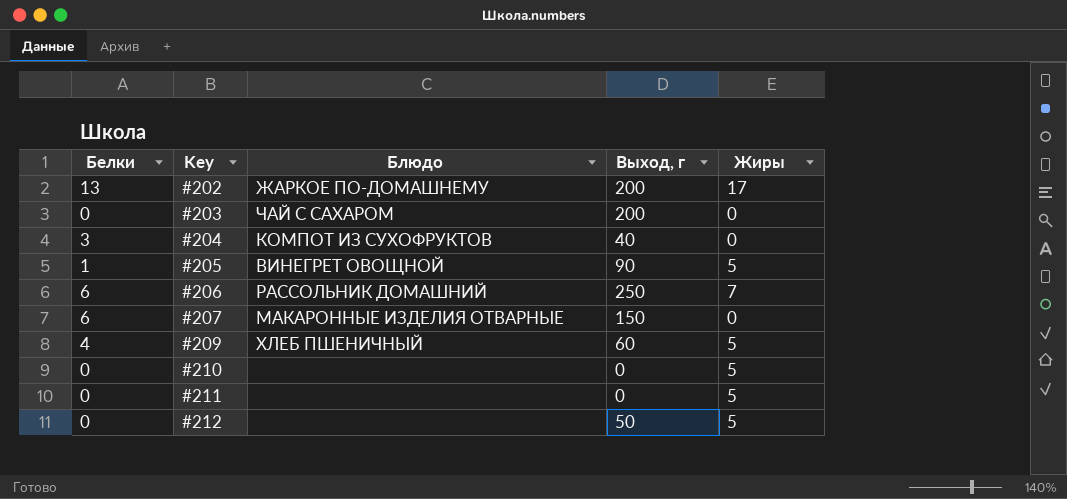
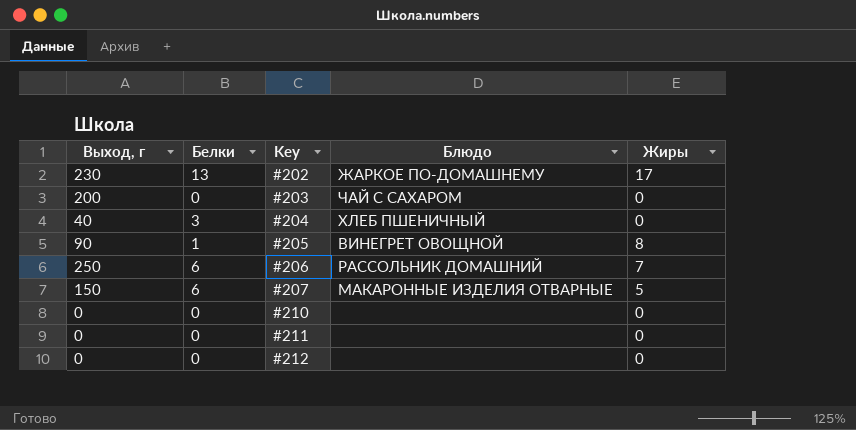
column Выход, г | position: 4 -> 1
row #209: 4 | ХЛЕБ ПШЕНИЧНЫЙ | 60 | 5 -> none
#202 | Выход, г: 200 -> 230
#204 | Блюдо: КОМПОТ ИЗ СУХОФРУКТОВ -> ХЛЕБ ПШЕНИЧНЫЙ
#205 | Жиры: 5 -> 8
#207 | Жиры: 0 -> 5
#210 | Жиры: 5 -> 0
#211 | Жиры: 5 -> 0
#212 | Выход, г: 50 -> 0
#212 | Жиры: 5 -> 0

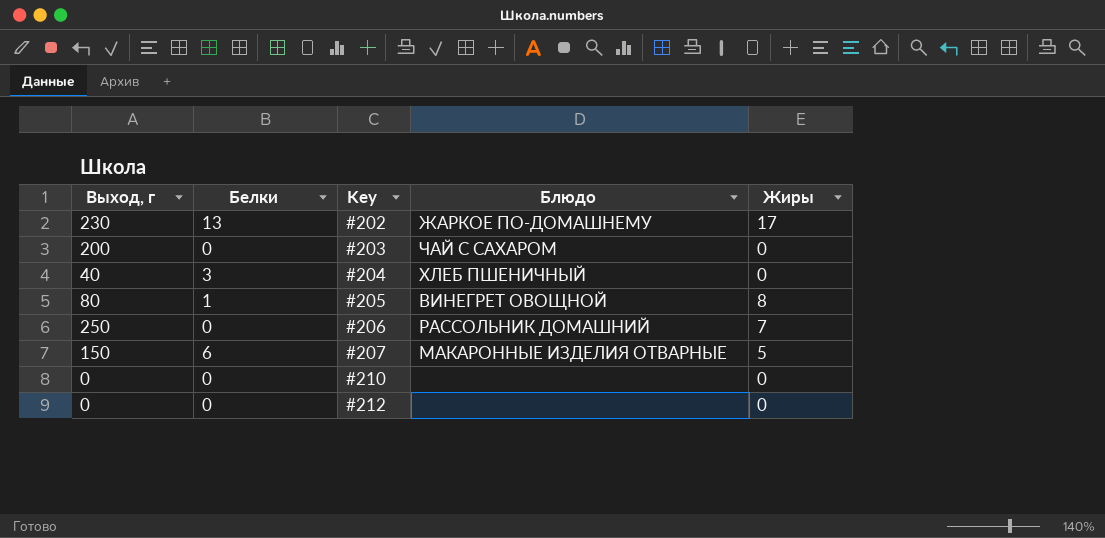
row #211: 0 | 0 | none | 0 -> none
#205 | Выход, г: 90 -> 80
#206 | Белки: 6 -> 0

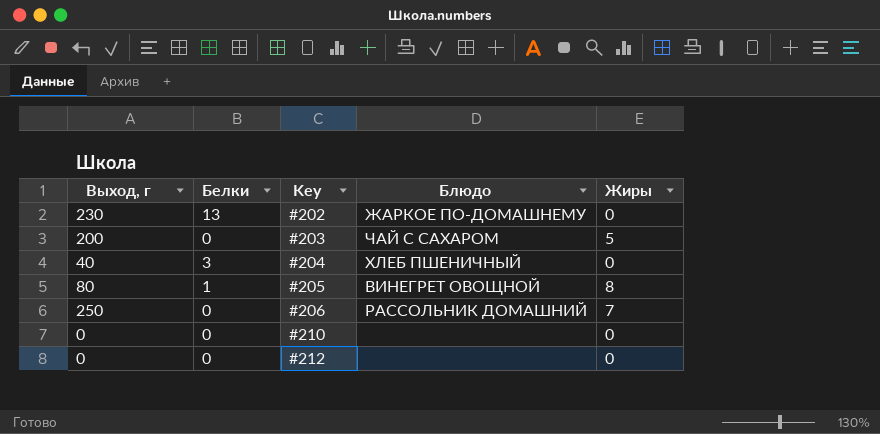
row #207: 150 | 6 | МАКАРОННЫЕ ИЗДЕЛИЯ ОТВАРНЫЕ | 5 -> none
#202 | Жиры: 17 -> 0
#203 | Жиры: 0 -> 5

